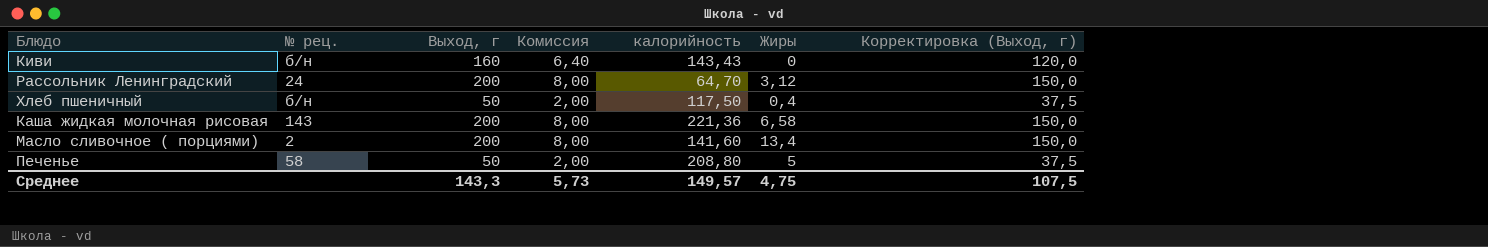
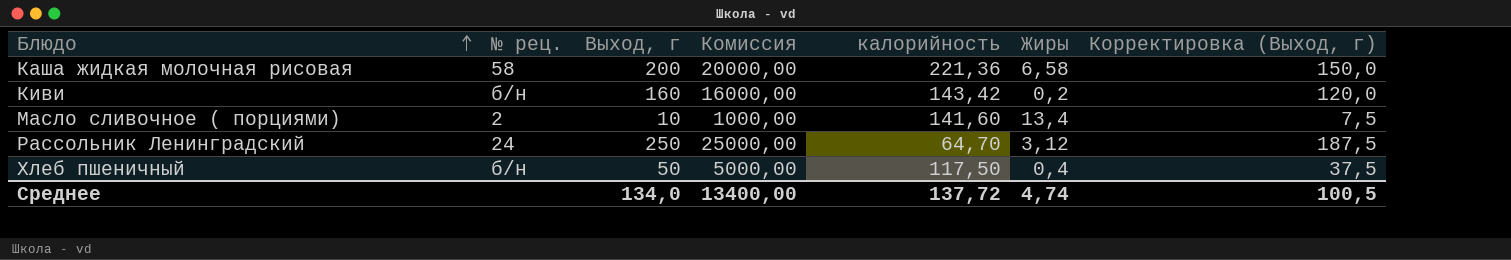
row order: none -> Блюдо ascending
column Комиссия | formula: [Выход, г] * 0,04 -> [Выход, г] * 100
row Печенье: 58 | 50 | 2,00 | 208,80 | 5 | 37,5 -> none
Каша жидкая молочная рисовая | № рец.: 143 -> 58
Киви | калорийность: 143,43 -> 143,42
Киви | Жиры: 0 -> 0,2
Масло сливочное ( порциями) | Выход, г: 200 -> 10
Масло сливочное ( порциями) | Корректировка (Выход, г): 150,0 -> 7,5
Рассольник Ленинградский | Выход, г: 200 -> 250
Рассольник Ленинградский | Корректировка (Выход, г): 150,0 -> 187,5
Среднее | Выход, г: 143,3 -> 134,0
Среднее | Комиссия: 5,73 -> 13400,00
Среднее | калорийность: 149,57 -> 137,72
Среднее | Жиры: 4,75 -> 4,74
Среднее | Корректировка (Выход, г): 107,5 -> 100,5

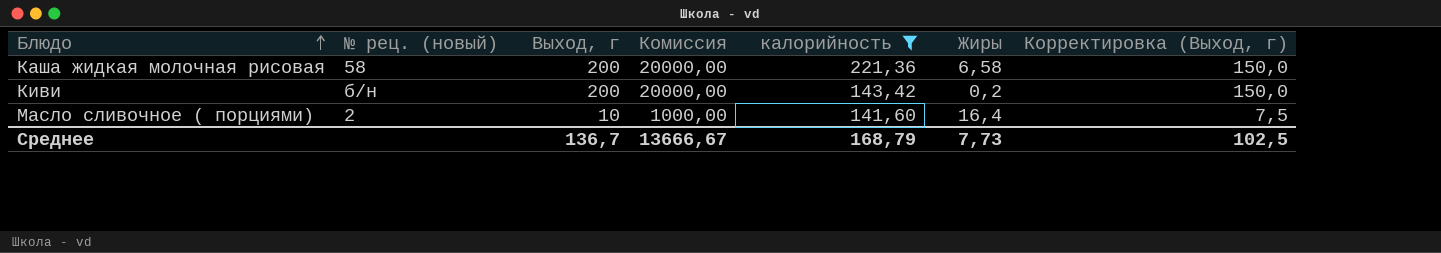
filter: none -> калорийность >= 141,60
column name: № рец. -> № рец. (новый)
Киви | Выход, г: 160 -> 200
Киви | Комиссия: 16000,00 -> 20000,00
Киви | Корректировка (Выход, г): 120,0 -> 150,0
Масло сливочное ( порциями) | Жиры: 13,4 -> 16,4
Среднее | Выход, г: 134,0 -> 136,7
Среднее | Комиссия: 13400,00 -> 13666,67
Среднее | калорийность: 137,72 -> 168,79
Среднее | Жиры: 4,74 -> 7,73
Среднее | Корректировка (Выход, г): 100,5 -> 102,5

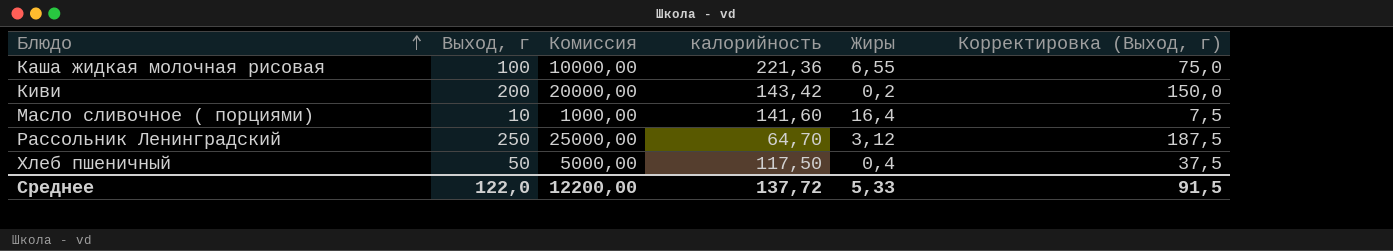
filter: калорийность >= 141,60 -> none
column № рец. (новый) | position: 2 -> none
Каша жидкая молочная рисовая | Выход, г: 200 -> 100
Каша жидкая молочная рисовая | Комиссия: 20000,00 -> 10000,00
Каша жидкая молочная рисовая | Жиры: 6,58 -> 6,55
Каша жидкая молочная рисовая | Корректировка (Выход, г): 150,0 -> 75,0
Среднее | Выход, г: 136,7 -> 122,0
Среднее | Комиссия: 13666,67 -> 12200,00
Среднее | калорийность: 168,79 -> 137,72
Среднее | Жиры: 7,73 -> 5,33
Среднее | Корректировка (Выход, г): 102,5 -> 91,5

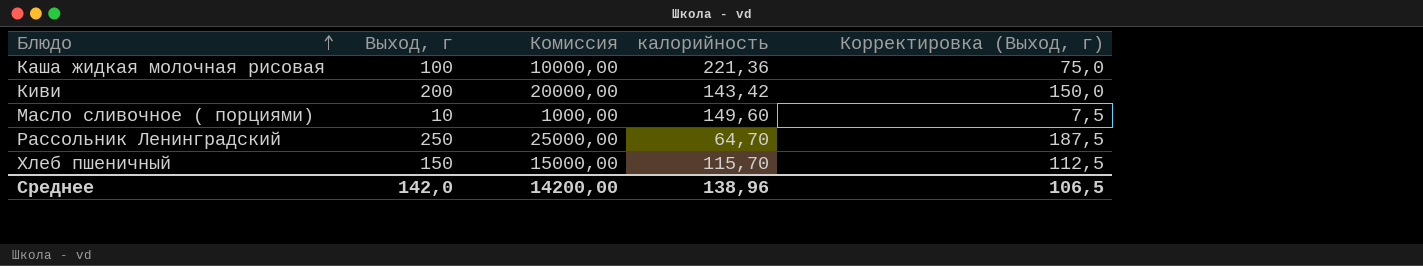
column Жиры | position: 5 -> none
Масло сливочное ( порциями) | калорийность: 141,60 -> 149,60
Хлеб пшеничный | Выход, г: 50 -> 150
Хлеб пшеничный | Комиссия: 5000,00 -> 15000,00
Хлеб пшеничный | калорийность: 117,50 -> 115,70
Хлеб пшеничный | Корректировка (Выход, г): 37,5 -> 112,5
Среднее | Выход, г: 122,0 -> 142,0
Среднее | Комиссия: 12200,00 -> 14200,00
Среднее | калорийность: 137,72 -> 138,96
Среднее | Корректировка (Выход, г): 91,5 -> 106,5

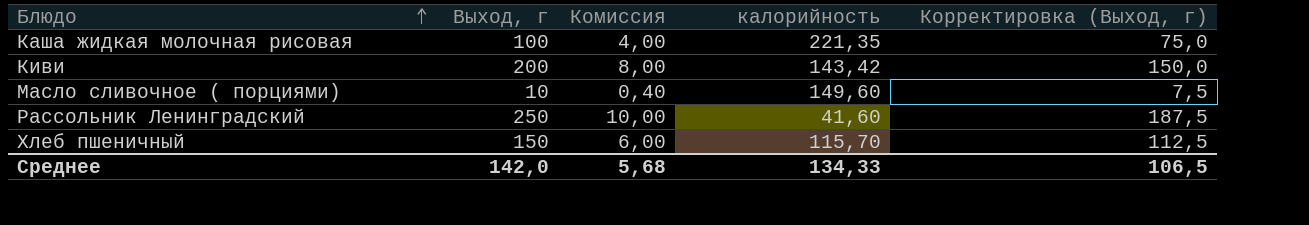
column Комиссия | formula: [Выход, г] * 100 -> [Выход, г] * 0,04
Каша жидкая молочная рисовая | калорийность: 221,36 -> 221,35
Рассольник Ленинградский | калорийность: 64,70 -> 41,60
Среднее | Комиссия: 14200,00 -> 5,68
Среднее | калорийность: 138,96 -> 134,33

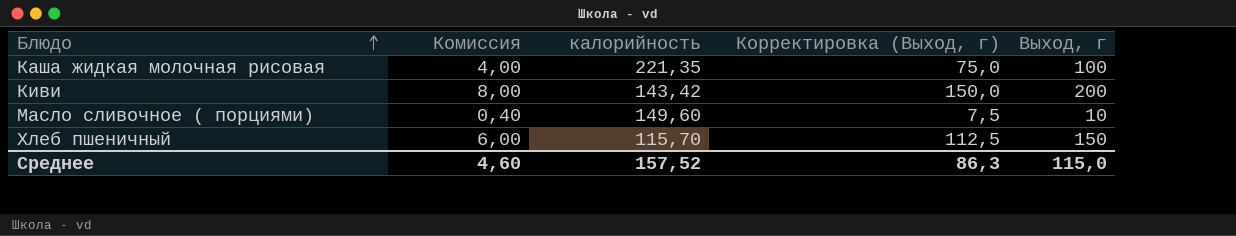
column Выход, г | position: 2 -> 5
row Рассольник Ленинградский: 250 | 10,00 | 41,60 | 187,5 -> none
Среднее | Комиссия: 5,68 -> 4,60
Среднее | калорийность: 134,33 -> 157,52
Среднее | Корректировка (Выход, г): 106,5 -> 86,3
Среднее | Выход, г: 142,0 -> 115,0

